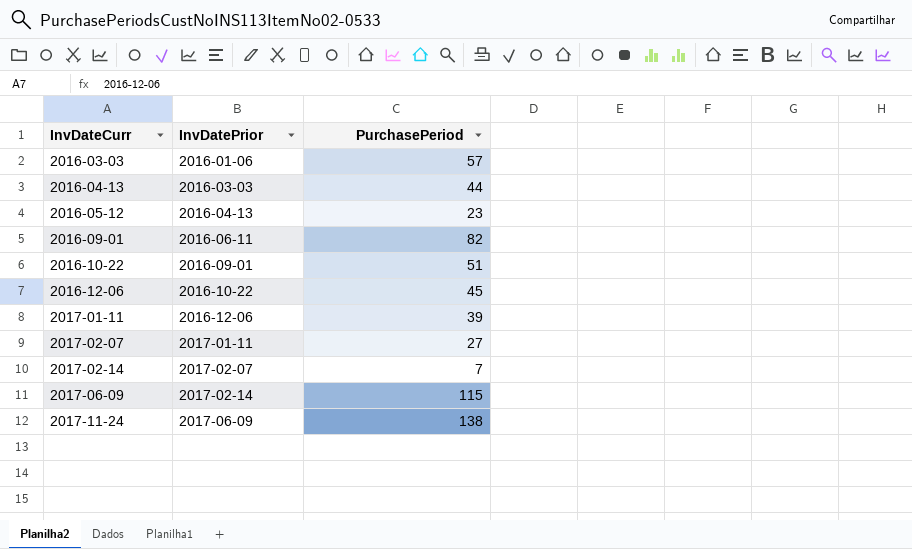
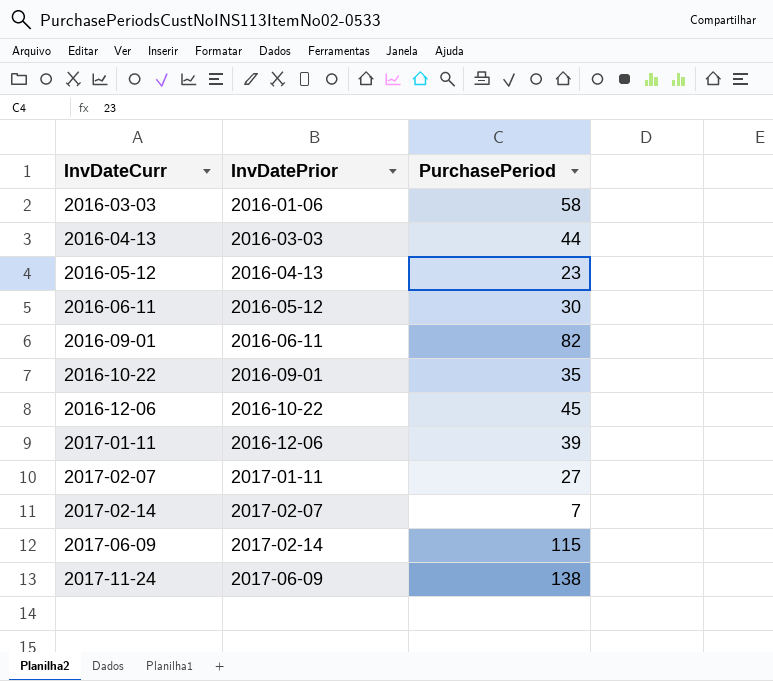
2016-03-03 | PurchasePeriod: 57 -> 58
row 2016-06-11: none -> 2016-05-12 | 30
2016-10-22 | PurchasePeriod: 51 -> 35

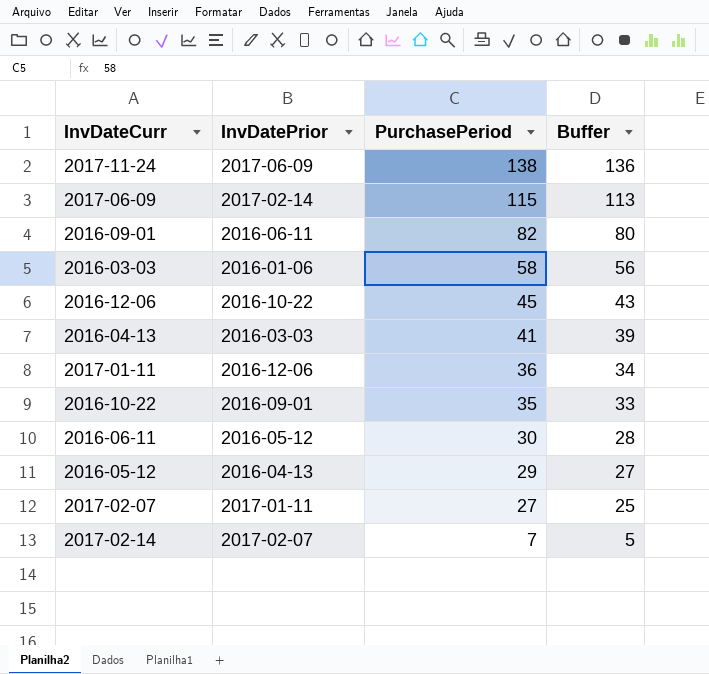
row order: InvDateCurr ascending -> PurchasePeriod descending
column Buffer | formula: none -> [PurchasePeriod] - 2
2016-04-13 | PurchasePeriod: 44 -> 41
2017-01-11 | PurchasePeriod: 39 -> 36
2016-05-12 | PurchasePeriod: 23 -> 29

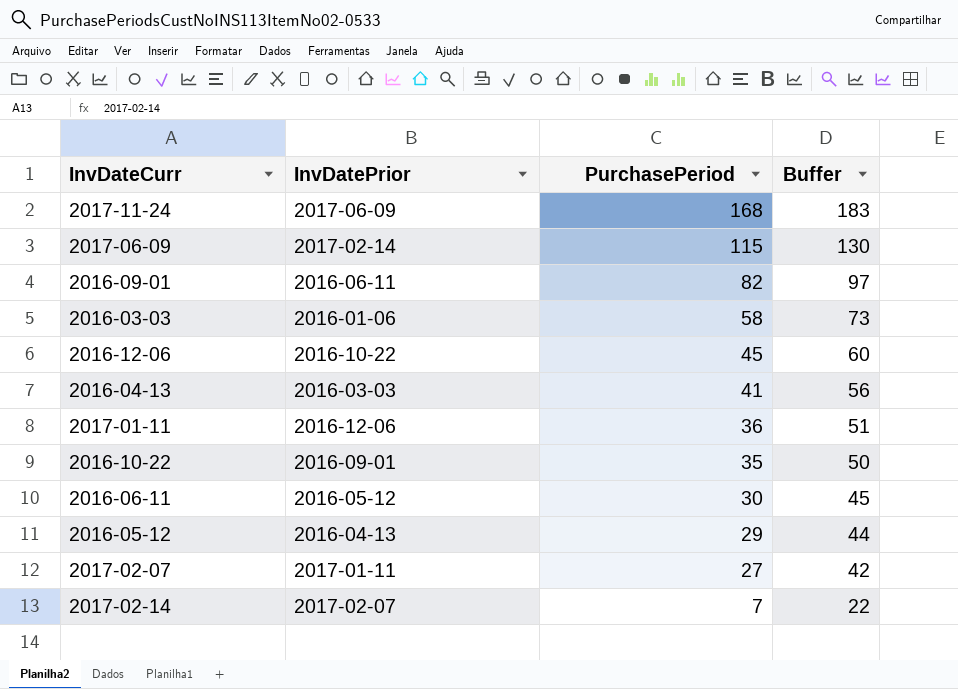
column Buffer | formula: [PurchasePeriod] - 2 -> [PurchasePeriod] + 15
2017-11-24 | PurchasePeriod: 138 -> 168

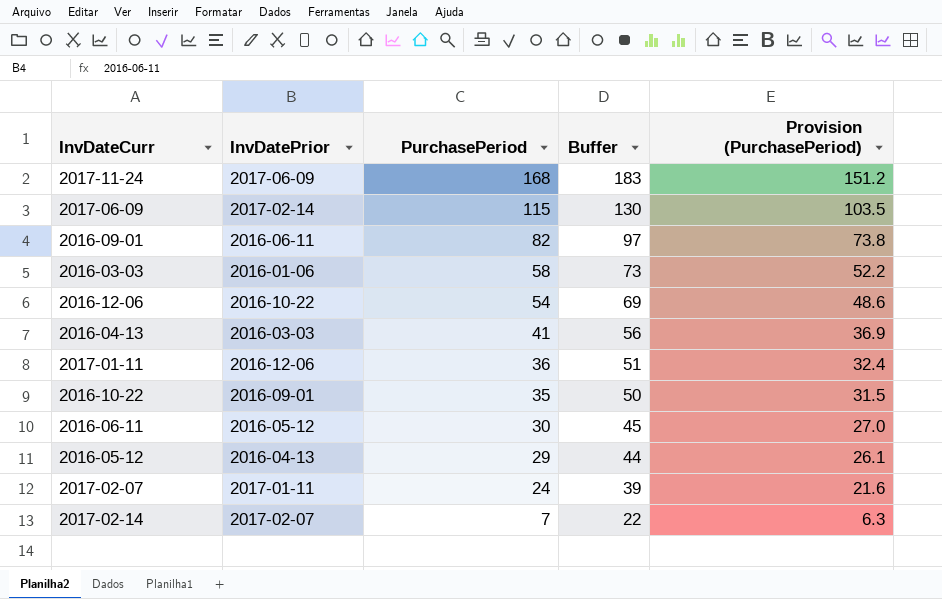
column Provision (PurchasePeriod) | formula: none -> [PurchasePeriod] * 0.9
2016-12-06 | PurchasePeriod: 45 -> 54
2016-12-06 | Buffer: 60 -> 69
2017-02-07 | PurchasePeriod: 27 -> 24
2017-02-07 | Buffer: 42 -> 39

